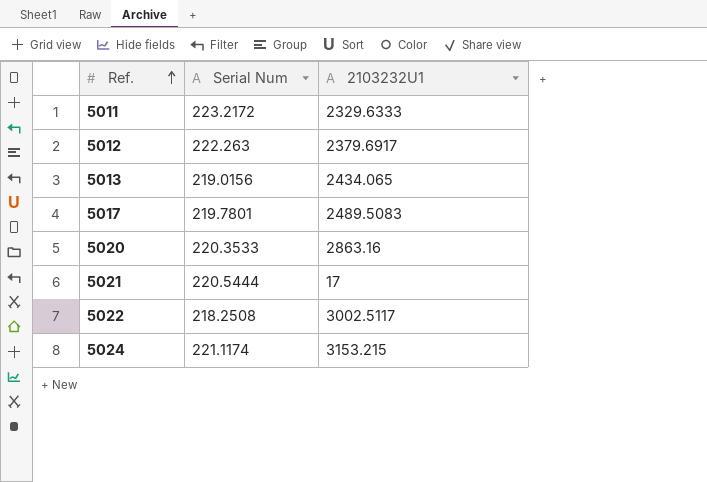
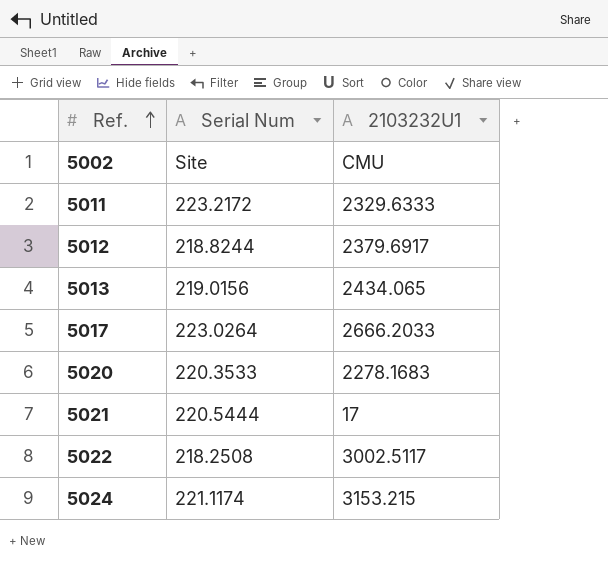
row 5002: none -> Site | CMU
5012 | Serial Num: 222.263 -> 218.8244
5017 | Serial Num: 219.7801 -> 223.0264
5017 | 2103232U1: 2489.5083 -> 2666.2033
5020 | 2103232U1: 2863.16 -> 2278.1683

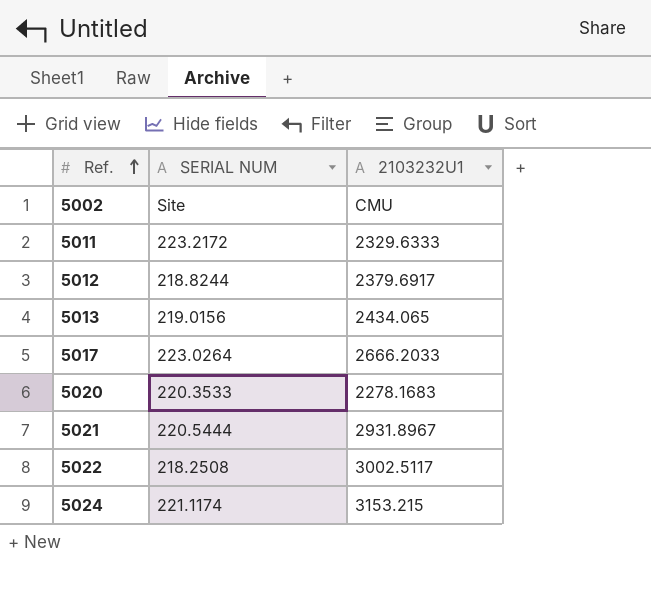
column name: Serial Num -> SERIAL NUM
5021 | 2103232U1: 17 -> 2931.8967

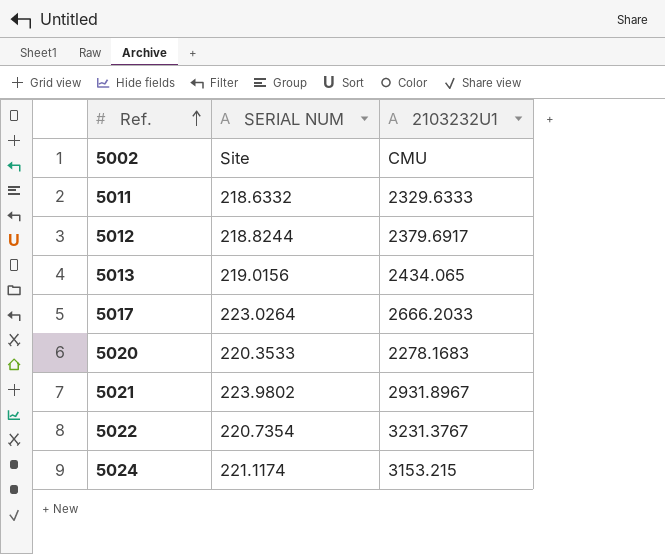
5011 | SERIAL NUM: 223.2172 -> 218.6332
5021 | SERIAL NUM: 220.5444 -> 223.9802
5022 | SERIAL NUM: 218.2508 -> 220.7354
5022 | 2103232U1: 3002.5117 -> 3231.3767

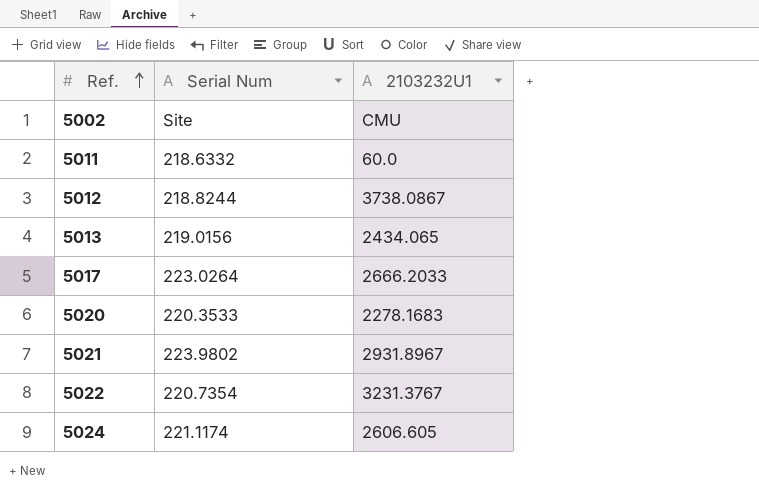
column name: SERIAL NUM -> Serial Num
5011 | 2103232U1: 2329.6333 -> 60.0
5012 | 2103232U1: 2379.6917 -> 3738.0867
5024 | 2103232U1: 3153.215 -> 2606.605

